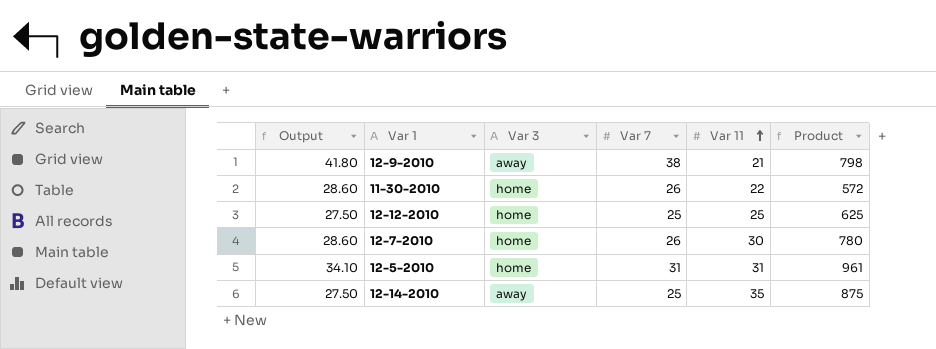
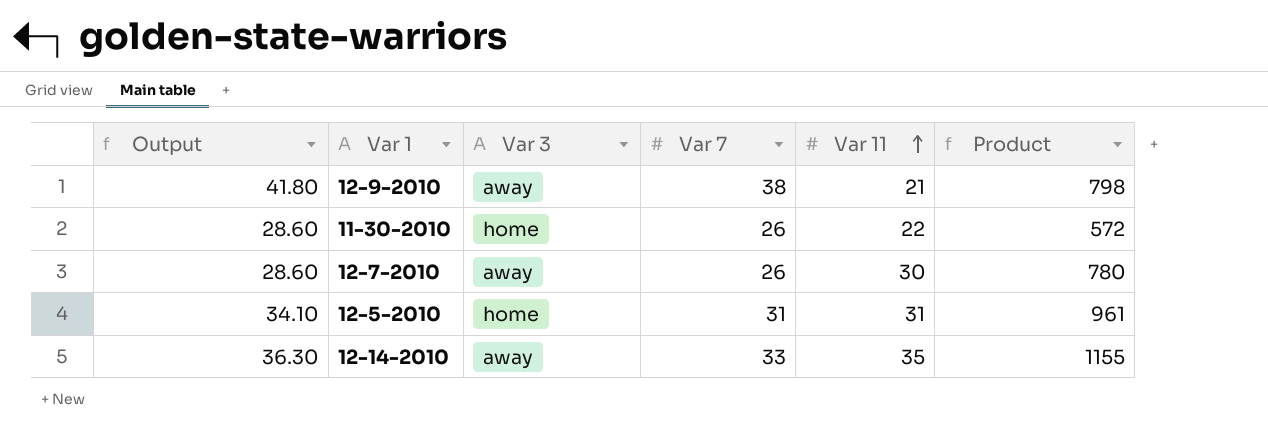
row 12-12-2010: 27.50 | home | 25 | 25 | 625 -> none
12-7-2010 | Var 3: home -> away
12-14-2010 | Output: 27.50 -> 36.30
12-14-2010 | Var 7: 25 -> 33
12-14-2010 | Product: 875 -> 1155

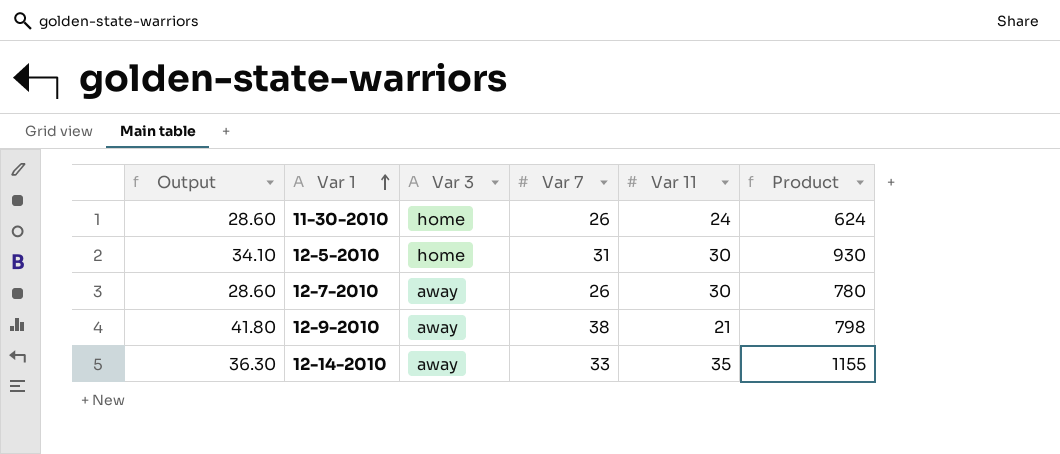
row order: Var 11 ascending -> Var 1 ascending
11-30-2010 | Var 11: 22 -> 24
11-30-2010 | Product: 572 -> 624
12-5-2010 | Var 11: 31 -> 30
12-5-2010 | Product: 961 -> 930

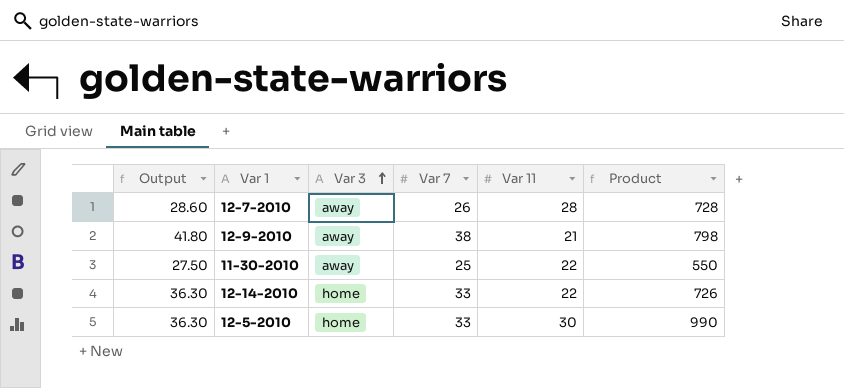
row order: Var 1 ascending -> Var 3 ascending
12-7-2010 | Var 11: 30 -> 28
12-7-2010 | Product: 780 -> 728
11-30-2010 | Output: 28.60 -> 27.50
11-30-2010 | Var 3: home -> away
11-30-2010 | Var 7: 26 -> 25
11-30-2010 | Var 11: 24 -> 22
11-30-2010 | Product: 624 -> 550
12-14-2010 | Var 3: away -> home
12-14-2010 | Var 11: 35 -> 22
12-14-2010 | Product: 1155 -> 726
12-5-2010 | Output: 34.10 -> 36.30
12-5-2010 | Var 7: 31 -> 33
12-5-2010 | Product: 930 -> 990

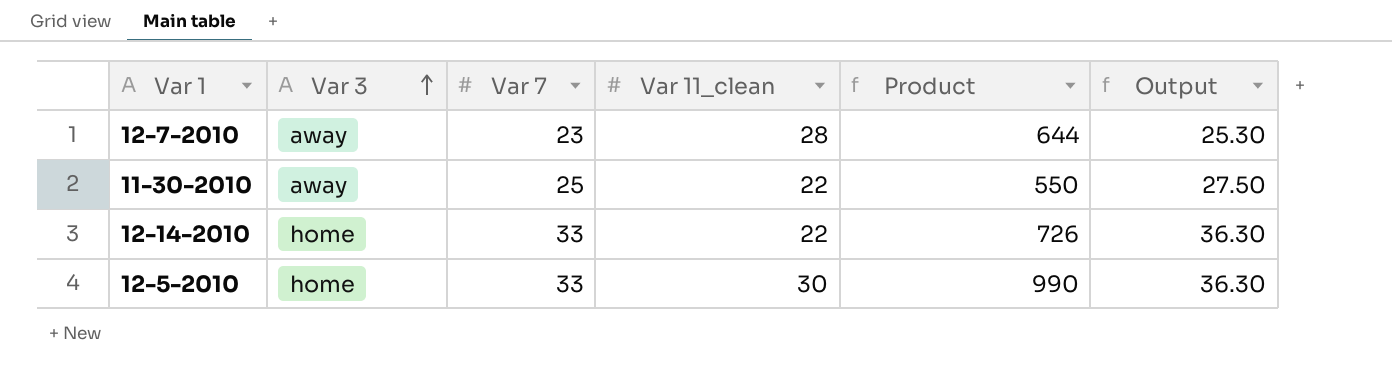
column name: Var 11 -> Var 11_clean
column Output | position: 1 -> 6
row 12-9-2010: 41.80 | away | 38 | 21 | 798 -> none
12-7-2010 | Var 7: 26 -> 23
12-7-2010 | Product: 728 -> 644
12-7-2010 | Output: 28.60 -> 25.30

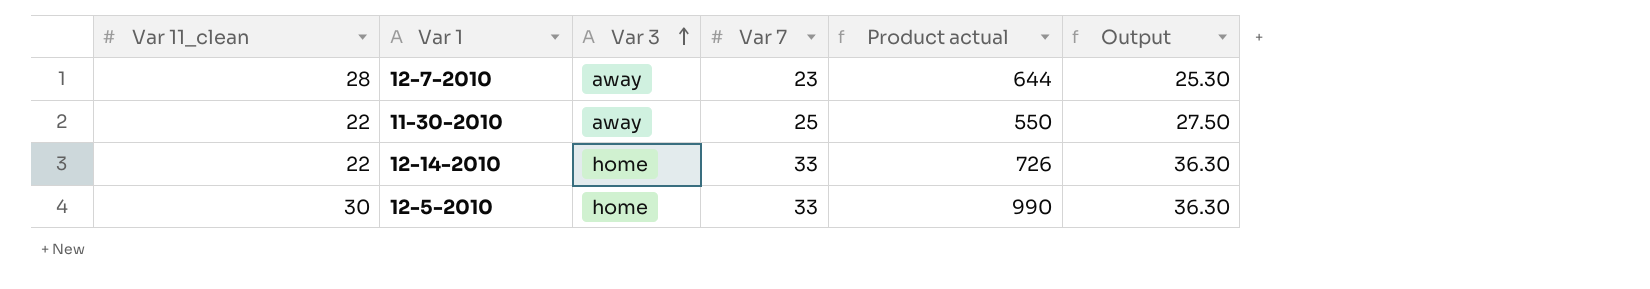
column Var 11_clean | position: 4 -> 1
column name: Product -> Product actual

